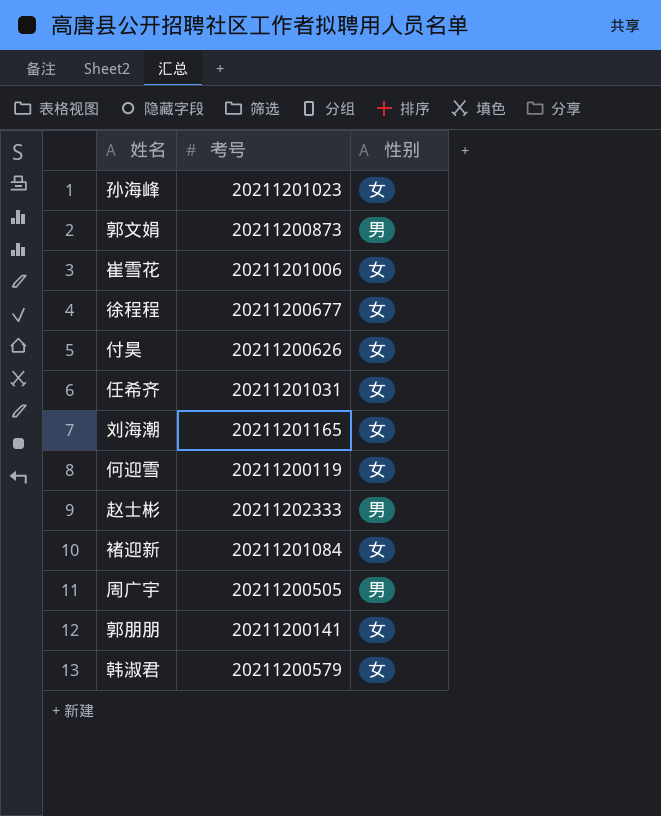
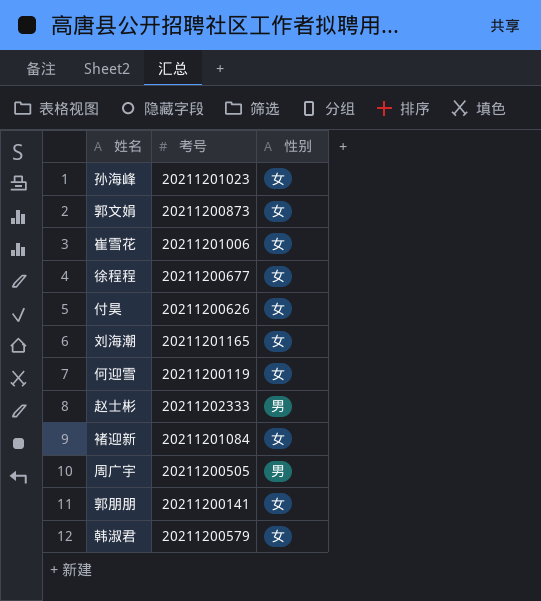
row 任希齐: 20211201031 | 女 -> none
郭文娟 | 性别: 男 -> 女

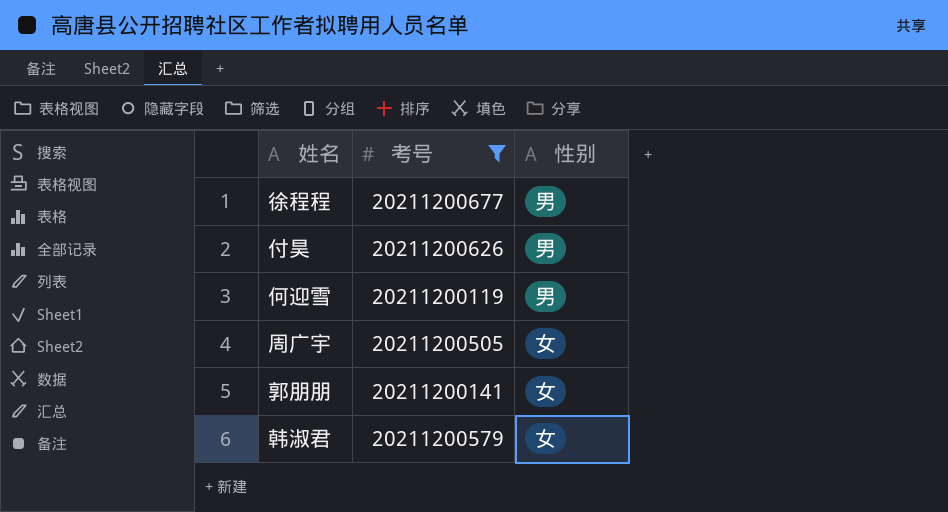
filter: none -> 考号 <= 20211200677
徐程程 | 性别: 女 -> 男
付昊 | 性别: 女 -> 男
何迎雪 | 性别: 女 -> 男
周广宇 | 性别: 男 -> 女

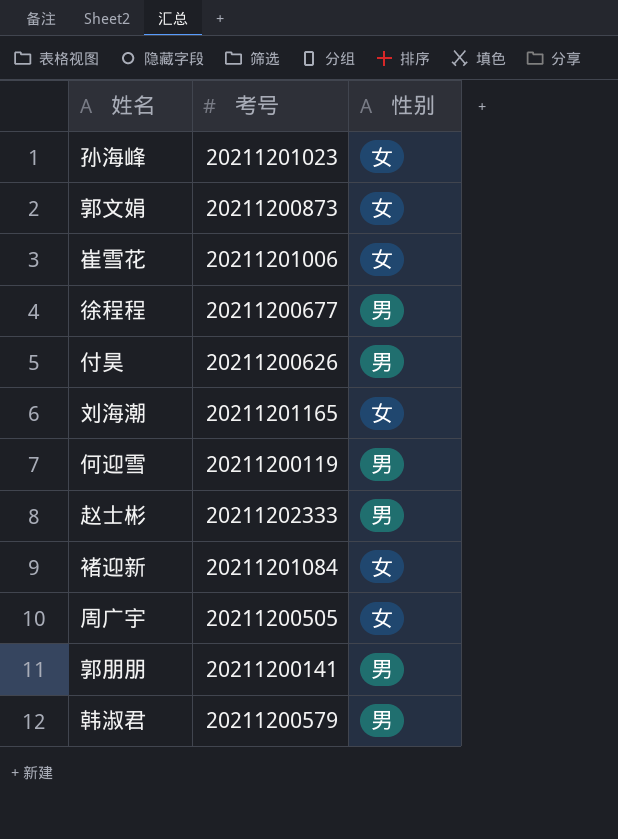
filter: 考号 <= 20211200677 -> none
郭朋朋 | 性别: 女 -> 男
韩淑君 | 性别: 女 -> 男

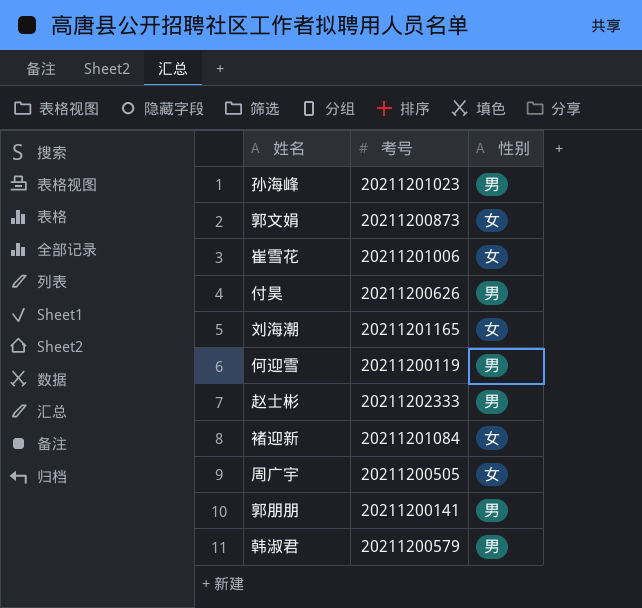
row 徐程程: 20211200677 | 男 -> none
孙海峰 | 性别: 女 -> 男

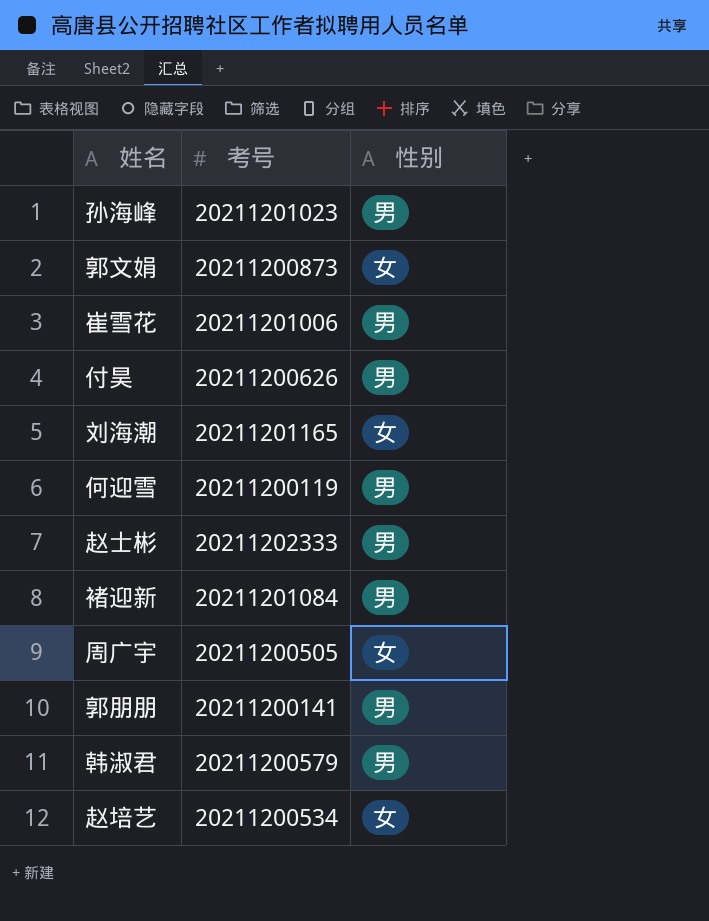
崔雪花 | 性别: 女 -> 男
褚迎新 | 性别: 女 -> 男
row 赵培艺: none -> 20211200534 | 女

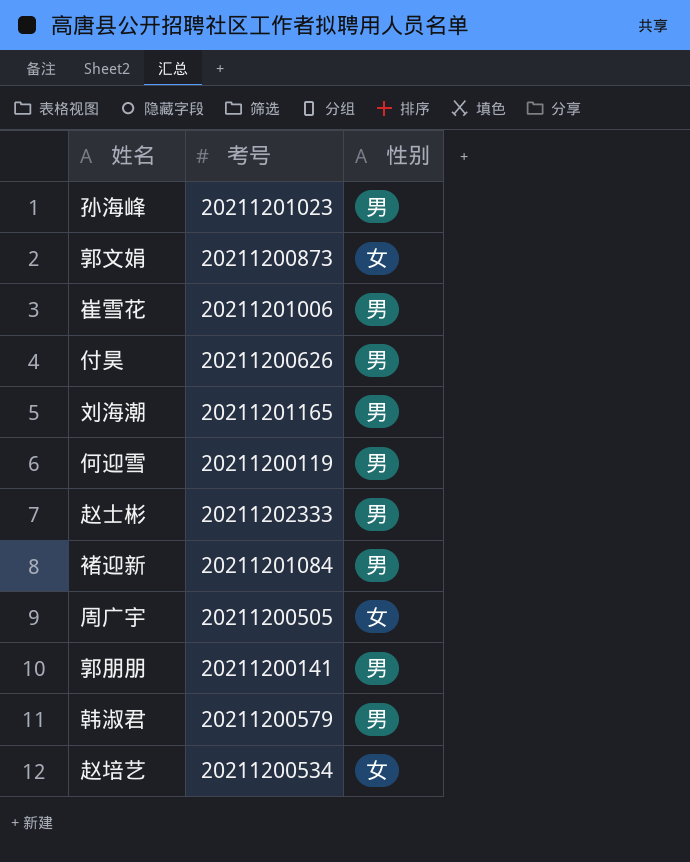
刘海潮 | 性别: 女 -> 男

